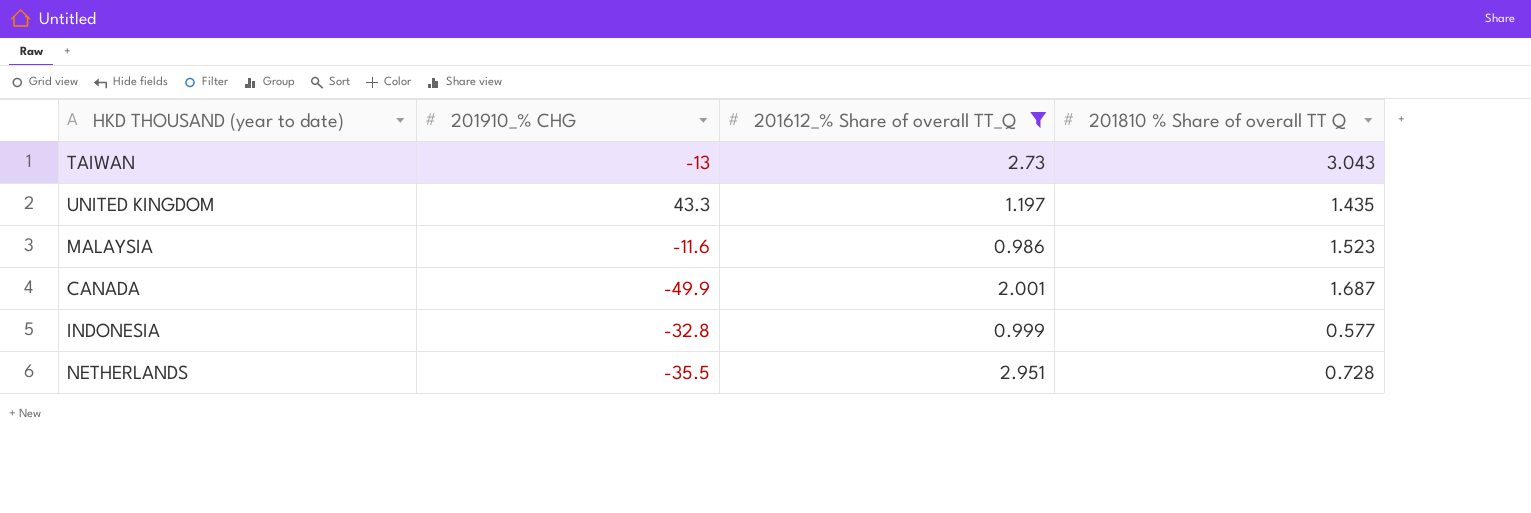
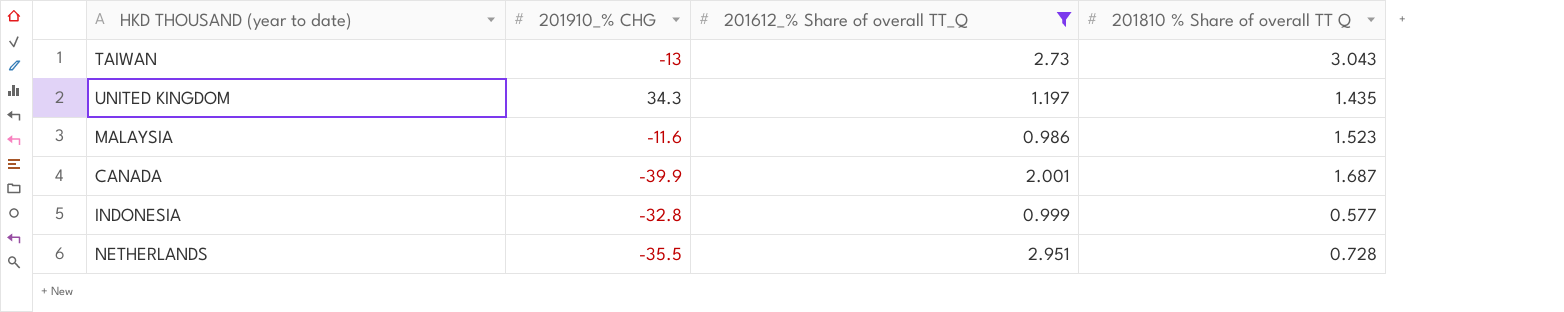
UNITED KINGDOM | 201910_% CHG: 43.3 -> 34.3
CANADA | 201910_% CHG: -49.9 -> -39.9

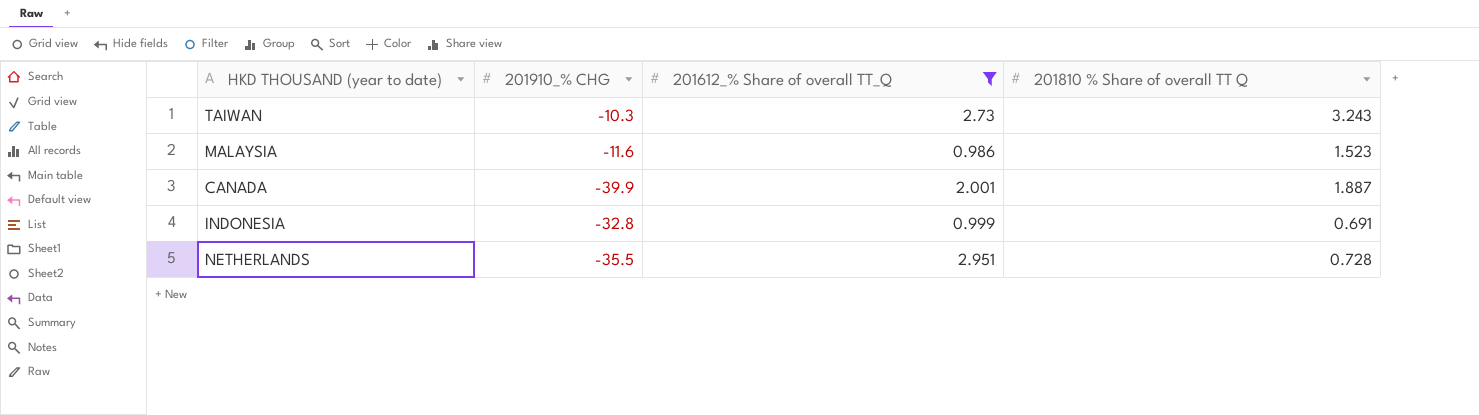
row UNITED KINGDOM: 34.3 | 1.197 | 1.435 -> none
TAIWAN | 201910_% CHG: -13 -> -10.3
TAIWAN | 201810 % Share of overall TT Q: 3.043 -> 3.243
CANADA | 201810 % Share of overall TT Q: 1.687 -> 1.887
INDONESIA | 201810 % Share of overall TT Q: 0.577 -> 0.691

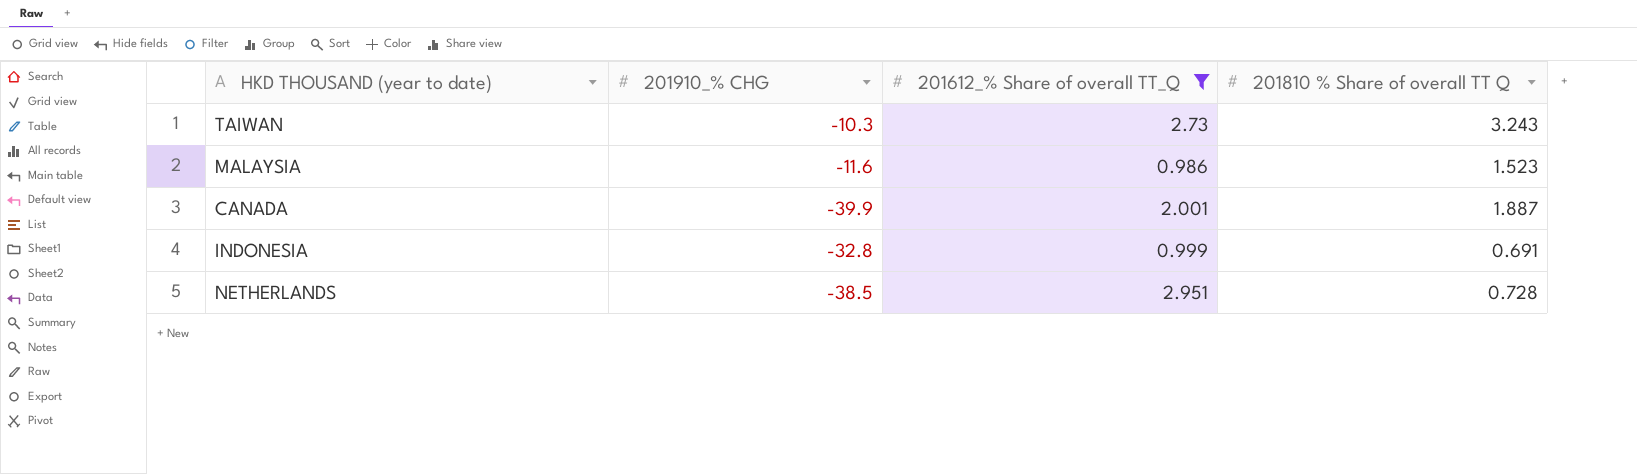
NETHERLANDS | 201910_% CHG: -35.5 -> -38.5

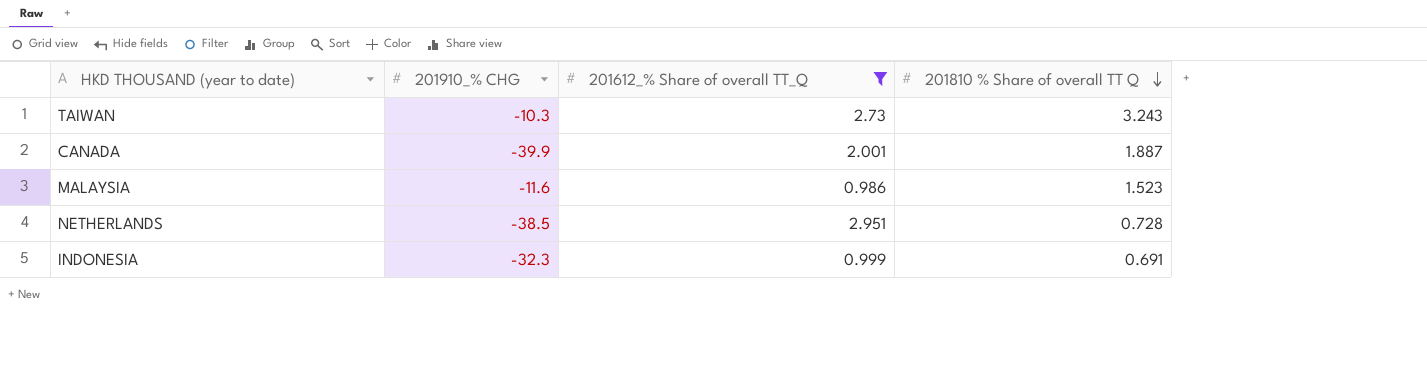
row order: none -> 201810 % Share of overall TT Q descending
INDONESIA | 201910_% CHG: -32.8 -> -32.3

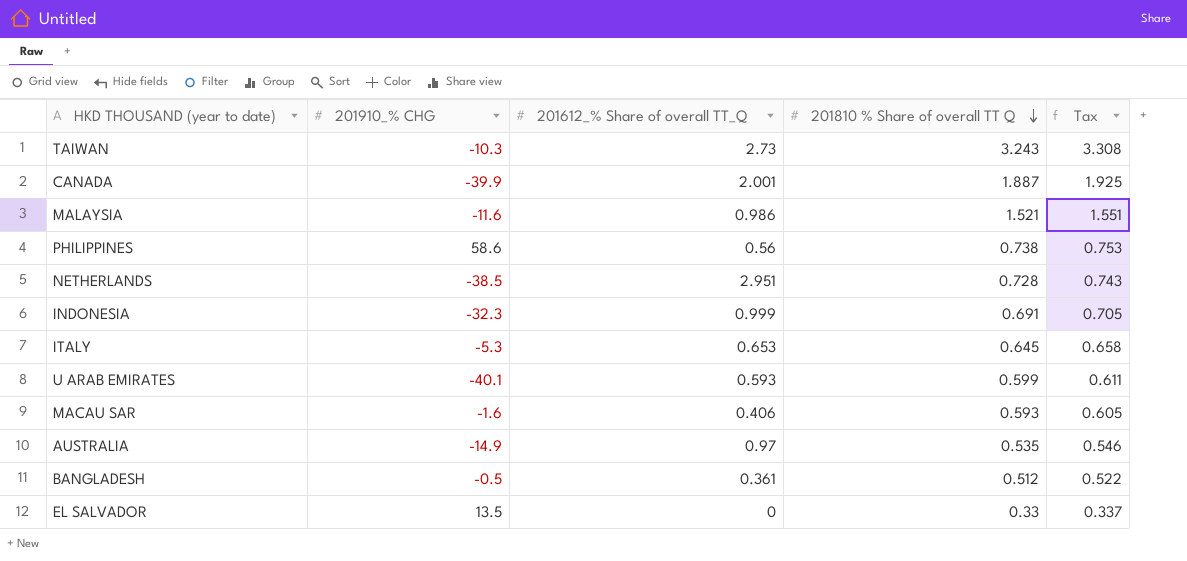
filter: 201612_% Share of overall TT_Q >= 0.986 -> none
column Tax | formula: none -> [201810 % Share of overall TT Q] * 1.02
MALAYSIA | 201810 % Share of overall TT Q: 1.523 -> 1.521

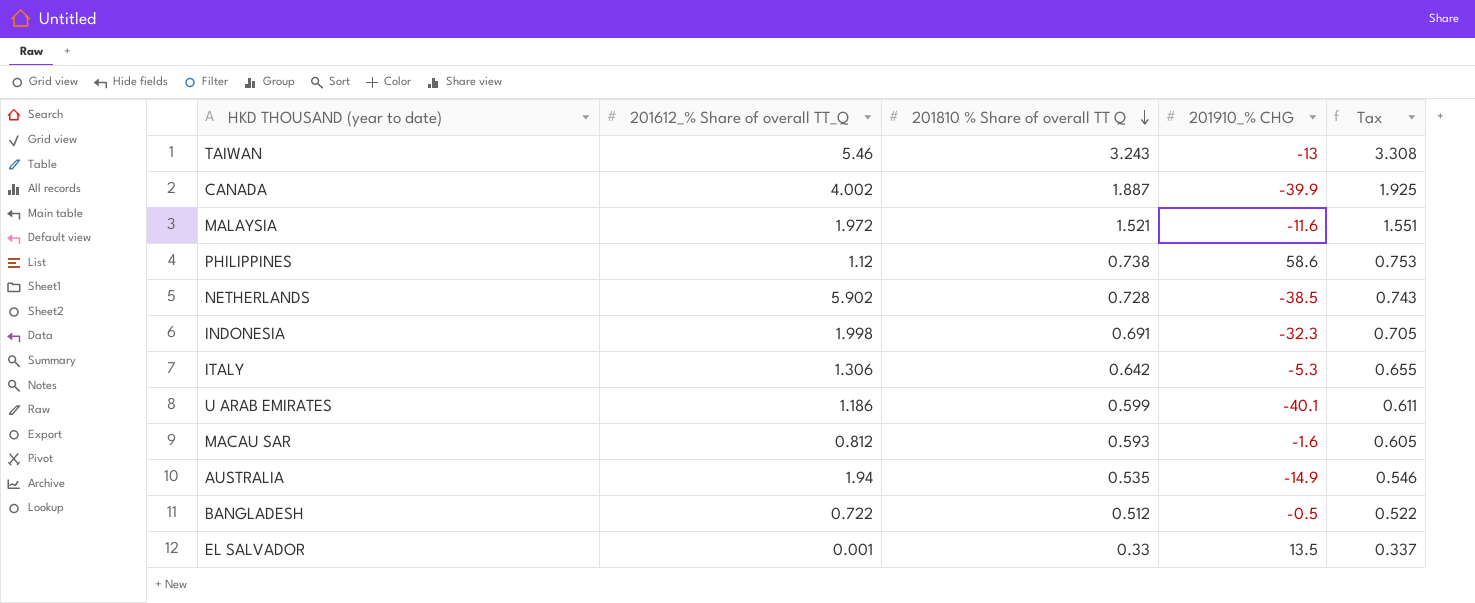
column 201910_% CHG | position: 2 -> 4
TAIWAN | 201612_% Share of overall TT_Q: 2.73 -> 5.46
TAIWAN | 201910_% CHG: -10.3 -> -13
CANADA | 201612_% Share of overall TT_Q: 2.001 -> 4.002
MALAYSIA | 201612_% Share of overall TT_Q: 0.986 -> 1.972
PHILIPPINES | 201612_% Share of overall TT_Q: 0.56 -> 1.12
NETHERLANDS | 201612_% Share of overall TT_Q: 2.951 -> 5.902
INDONESIA | 201612_% Share of overall TT_Q: 0.999 -> 1.998
ITALY | 201612_% Share of overall TT_Q: 0.653 -> 1.306
ITALY | 201810 % Share of overall TT Q: 0.645 -> 0.642
ITALY | Tax: 0.658 -> 0.655
U ARAB EMIRATES | 201612_% Share of overall TT_Q: 0.593 -> 1.186
MACAU SAR | 201612_% Share of overall TT_Q: 0.406 -> 0.812
AUSTRALIA | 201612_% Share of overall TT_Q: 0.97 -> 1.94
BANGLADESH | 201612_% Share of overall TT_Q: 0.361 -> 0.722
EL SALVADOR | 201612_% Share of overall TT_Q: 0 -> 0.001

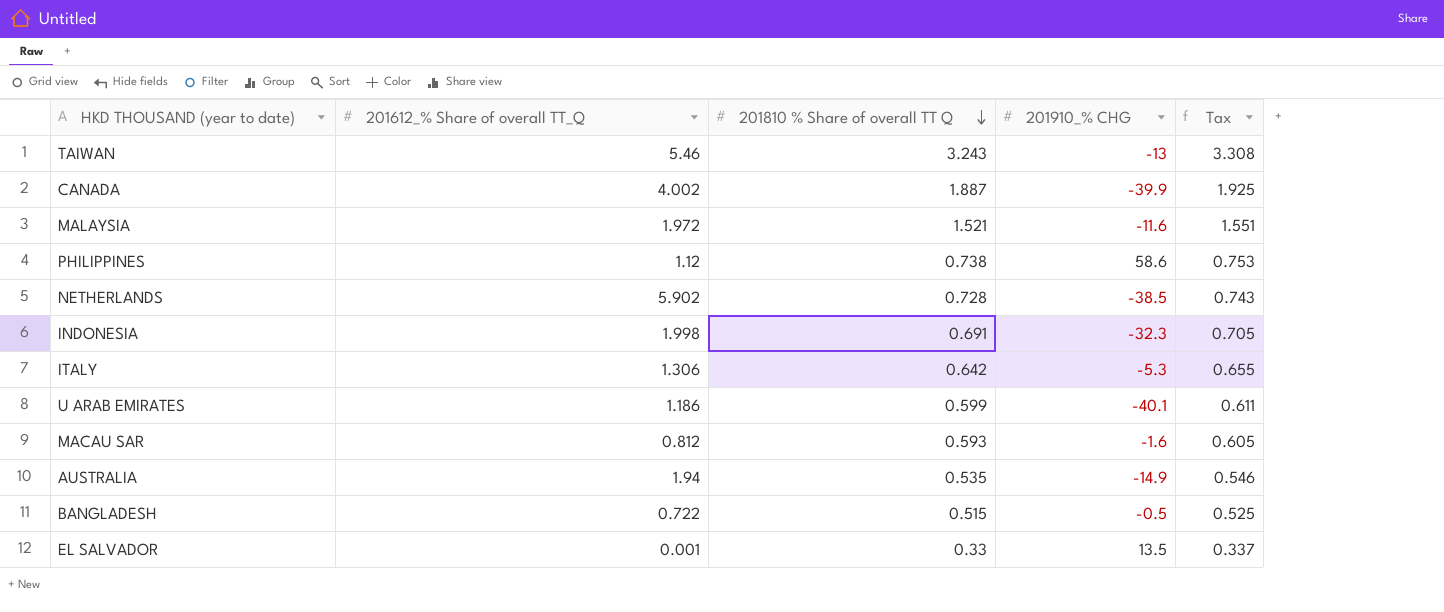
BANGLADESH | 201810 % Share of overall TT Q: 0.512 -> 0.515
BANGLADESH | Tax: 0.522 -> 0.525

